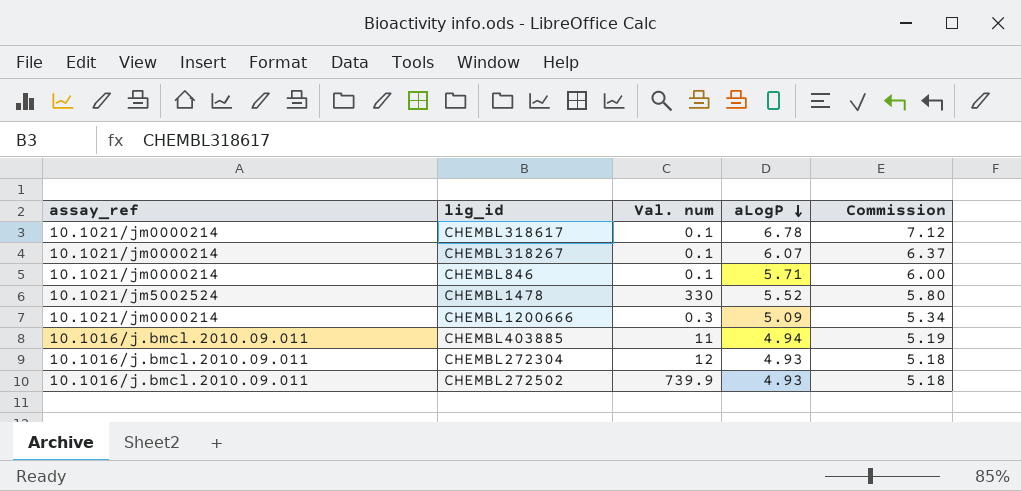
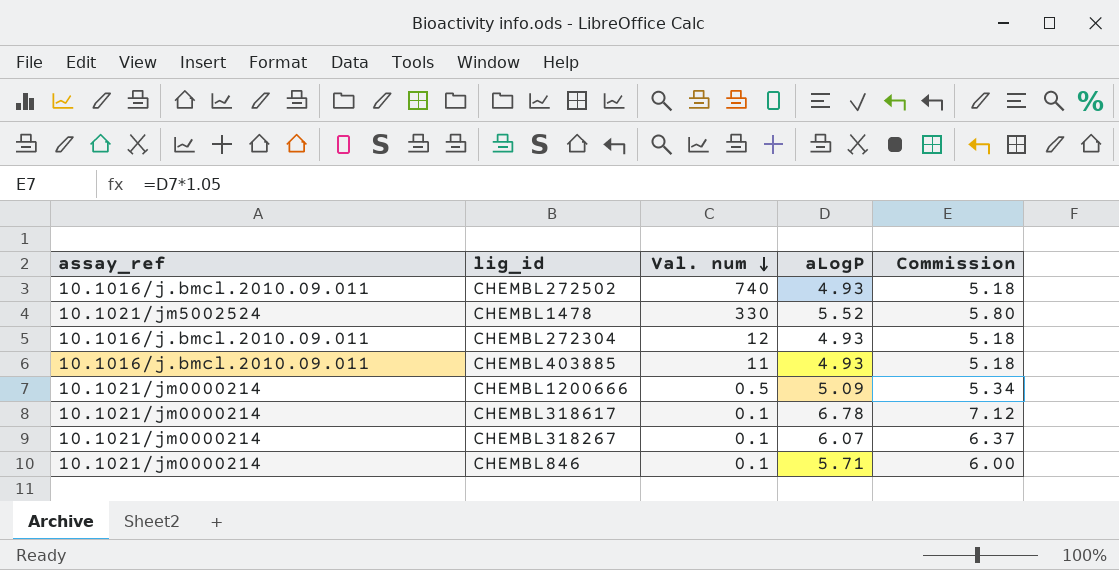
row order: aLogP descending -> Val. num descending
CHEMBL272502 | Val. num: 739.9 -> 740
CHEMBL403885 | aLogP: 4.94 -> 4.93
CHEMBL403885 | Commission: 5.19 -> 5.18
CHEMBL1200666 | Val. num: 0.3 -> 0.5

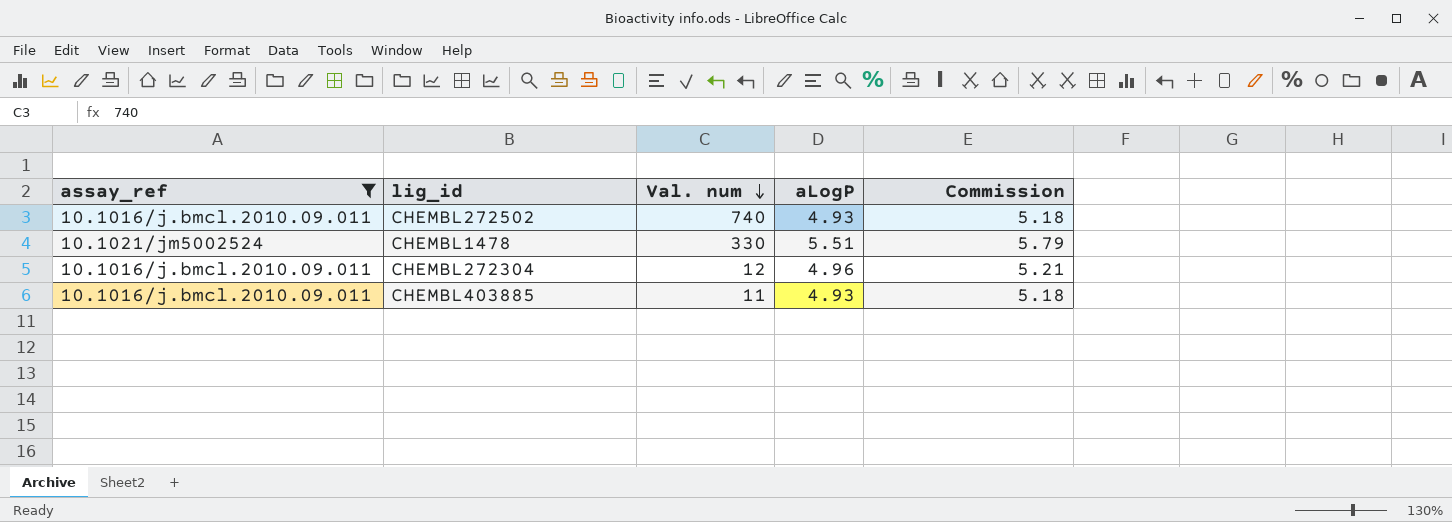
filter: none -> assay_ref != 10.1021/jm0000214
CHEMBL1478 | aLogP: 5.52 -> 5.51
CHEMBL1478 | Commission: 5.80 -> 5.79
CHEMBL272304 | aLogP: 4.93 -> 4.96
CHEMBL272304 | Commission: 5.18 -> 5.21

